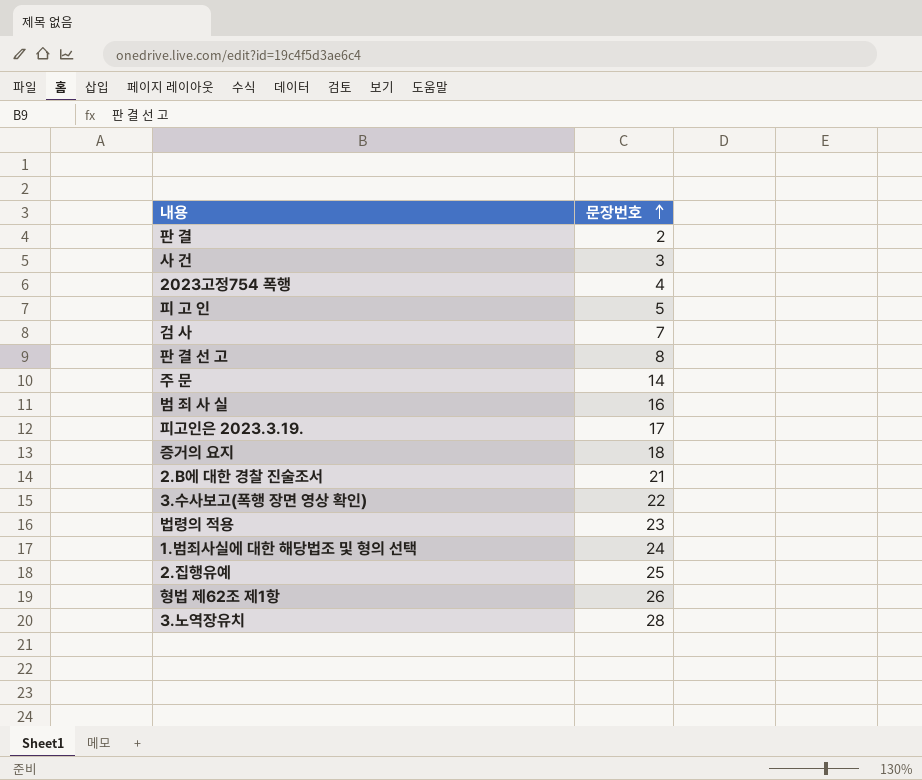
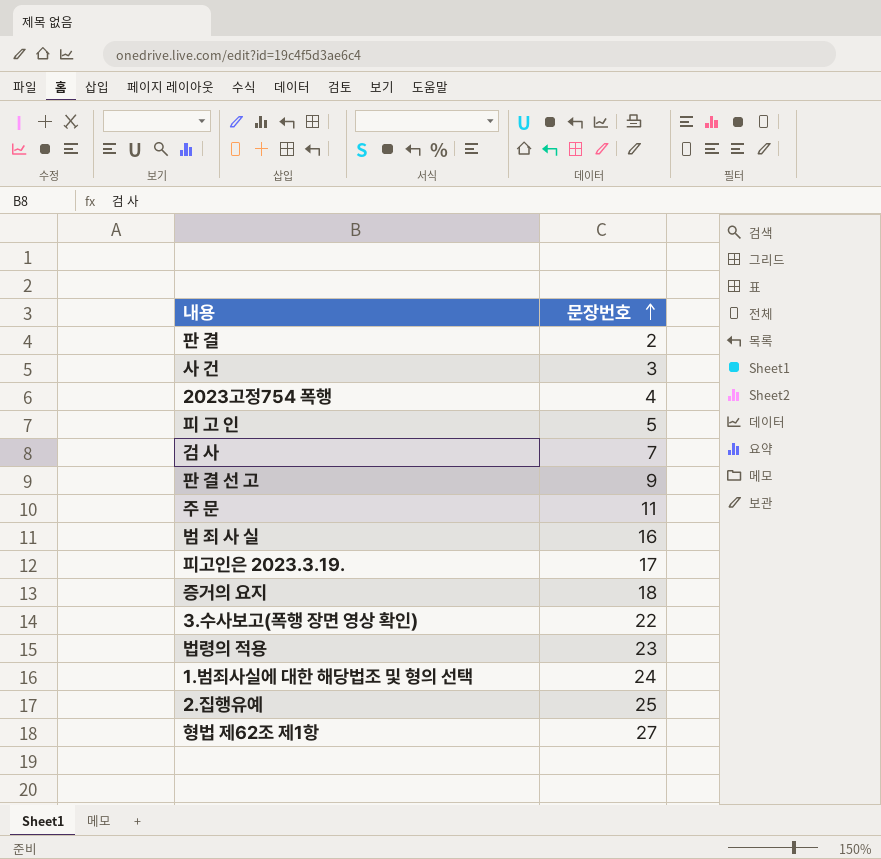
row 2.B에 대한 경찰 진술조서: 21 -> none
row 3.노역장유치: 28 -> none
판 결 선 고 | 문장번호: 8 -> 9
주 문 | 문장번호: 14 -> 11
형법 제62조 제1항 | 문장번호: 26 -> 27

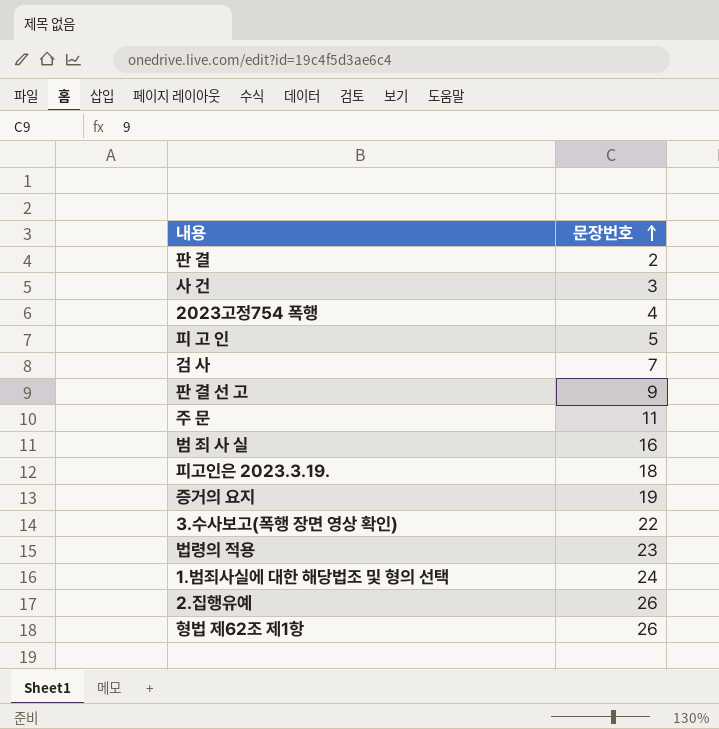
피고인은 2023.3.19. | 문장번호: 17 -> 18
증거의 요지 | 문장번호: 18 -> 19
2.집행유예 | 문장번호: 25 -> 26
형법 제62조 제1항 | 문장번호: 27 -> 26

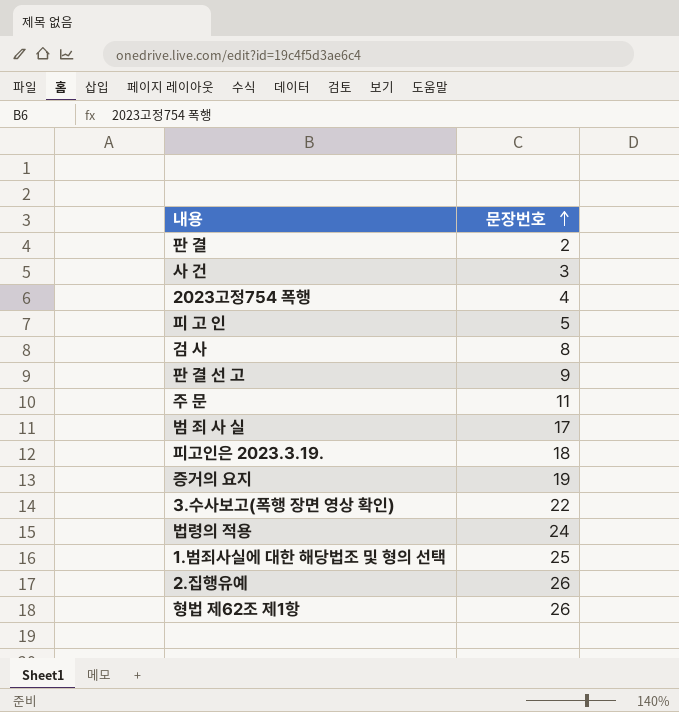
검 사 | 문장번호: 7 -> 8
범 죄 사 실 | 문장번호: 16 -> 17
법령의 적용 | 문장번호: 23 -> 24
1.범죄사실에 대한 해당법조 및 형의 선택 | 문장번호: 24 -> 25

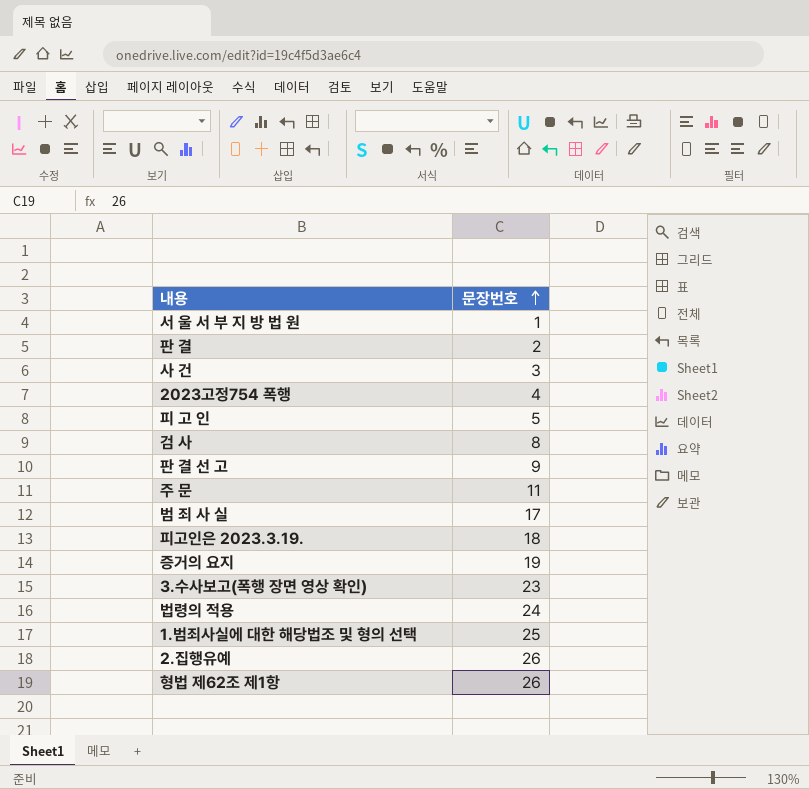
row 서 울 서 부 지 방 법 원: none -> 1
3.수사보고(폭행 장면 영상 확인) | 문장번호: 22 -> 23

